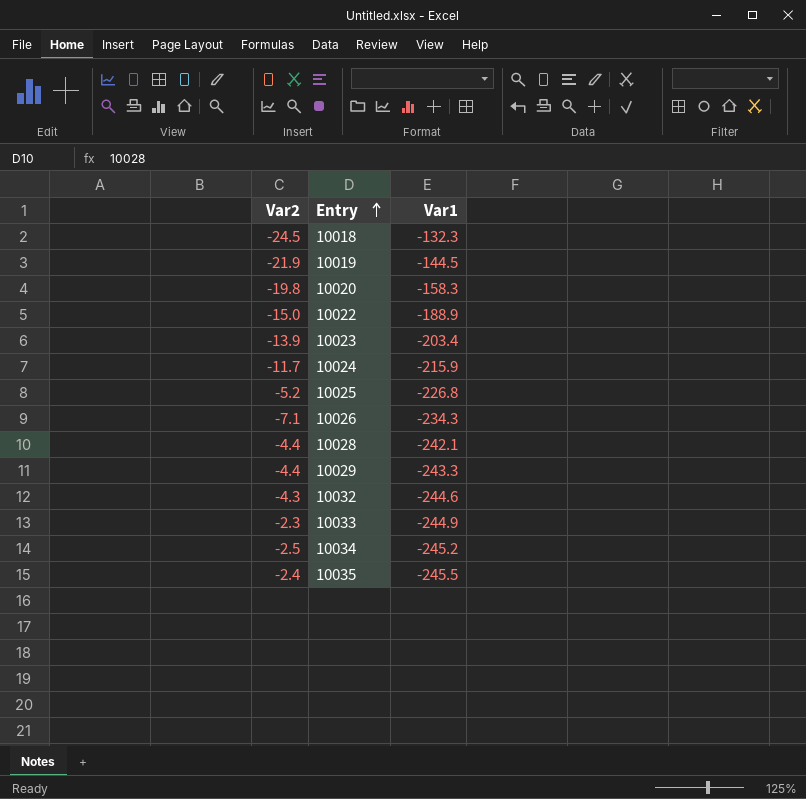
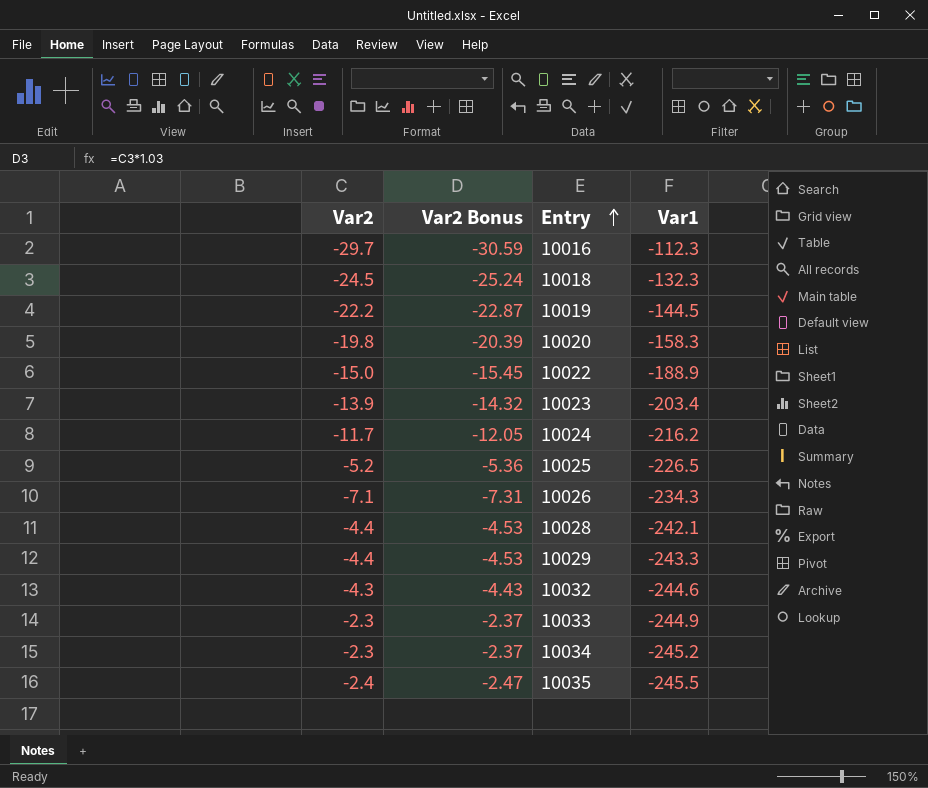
column Var2 Bonus | formula: none -> [Var2] * 1.03
row 10016: none -> -29.7 | -30.59 | -112.3
10019 | Var2: -21.9 -> -22.2
10024 | Var1: -215.9 -> -216.2
10025 | Var1: -226.8 -> -226.5
10034 | Var2: -2.5 -> -2.3

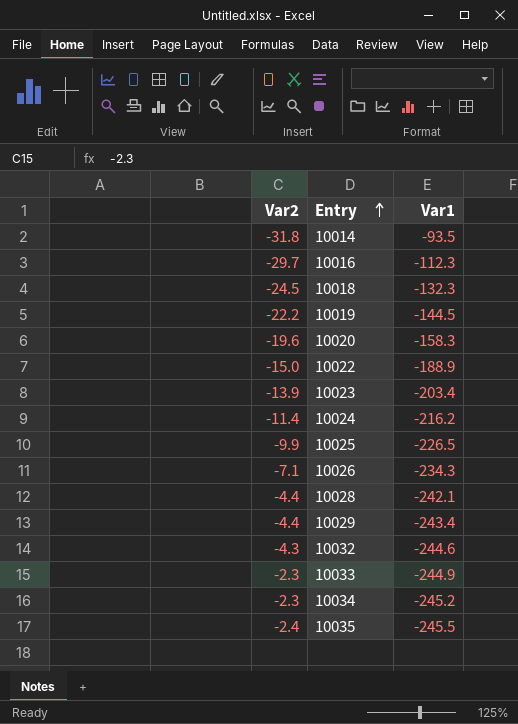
column Var2 Bonus | formula: [Var2] * 1.03 -> none
row 10014: none -> -31.8 | -93.5
10020 | Var2: -19.8 -> -19.6
10024 | Var2: -11.7 -> -11.4
10025 | Var2: -5.2 -> -9.9
10029 | Var1: -243.3 -> -243.4

